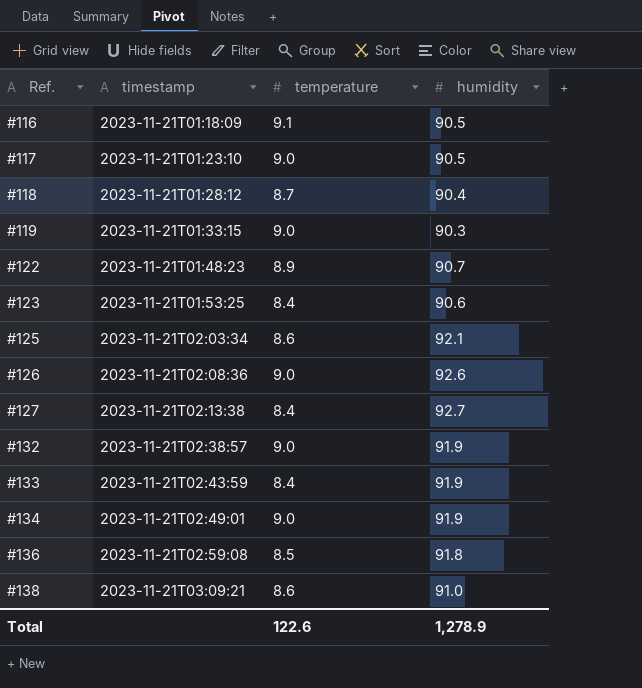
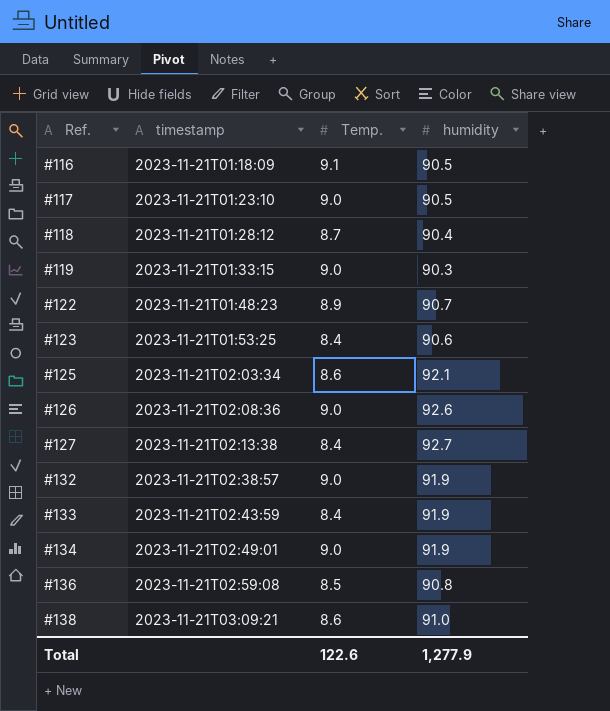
column name: temperature -> Temp.
#136 | humidity: 91.8 -> 90.8
Total | humidity: 1,278.9 -> 1,277.9

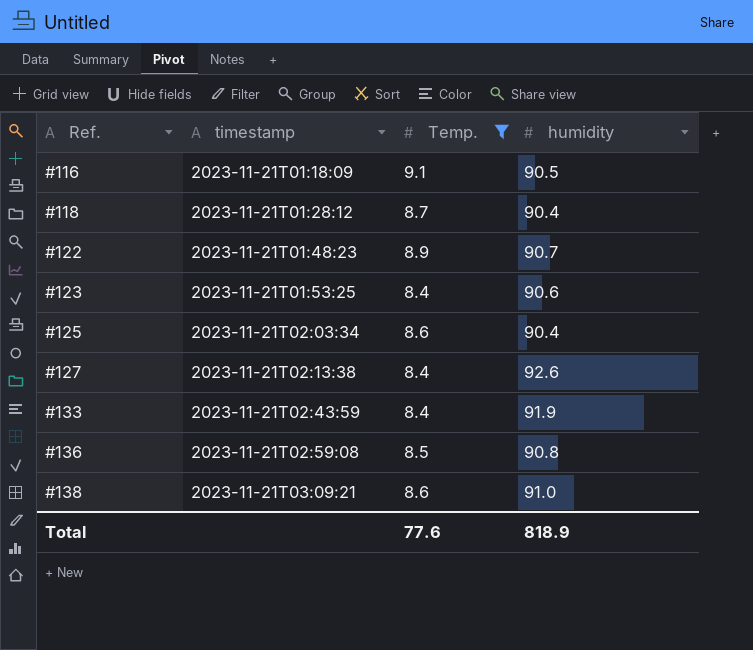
filter: none -> Temp. != 9.0
#125 | humidity: 92.1 -> 90.4
#127 | humidity: 92.7 -> 92.6
Total | Temp.: 122.6 -> 77.6
Total | humidity: 1,277.9 -> 818.9

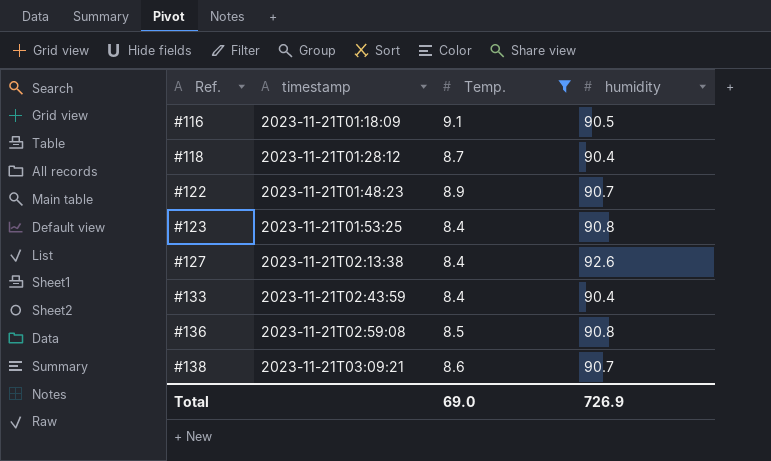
row #125: 2023-11-21T02:03:34 | 8.6 | 90.4 -> none
#123 | humidity: 90.6 -> 90.8
#133 | humidity: 91.9 -> 90.4
#138 | humidity: 91.0 -> 90.7
Total | Temp.: 77.6 -> 69.0
Total | humidity: 818.9 -> 726.9

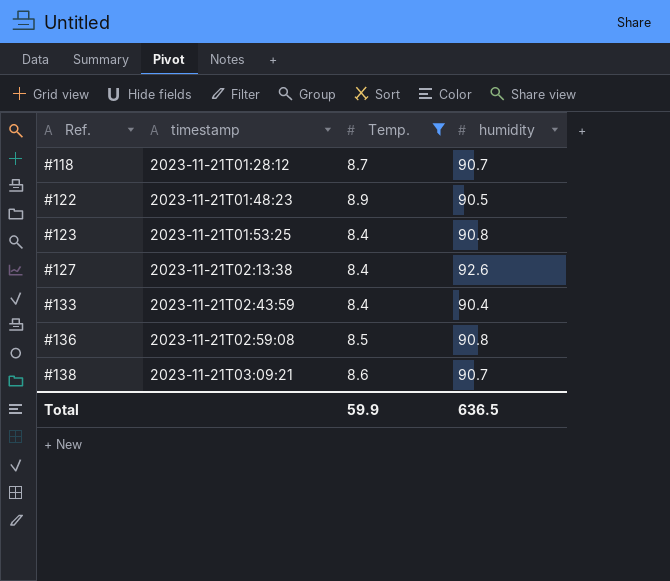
row #116: 2023-11-21T01:18:09 | 9.1 | 90.5 -> none
#118 | humidity: 90.4 -> 90.7
#122 | humidity: 90.7 -> 90.5
Total | Temp.: 69.0 -> 59.9
Total | humidity: 726.9 -> 636.5

